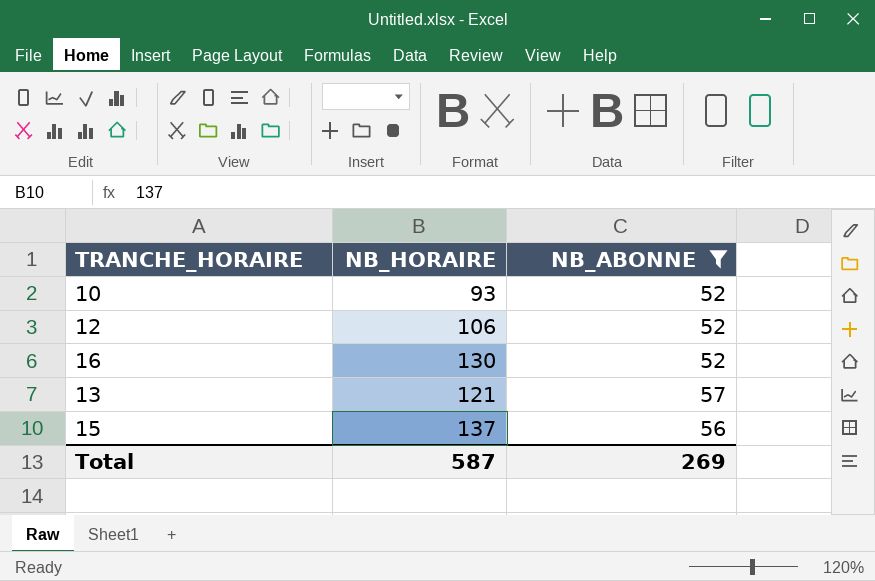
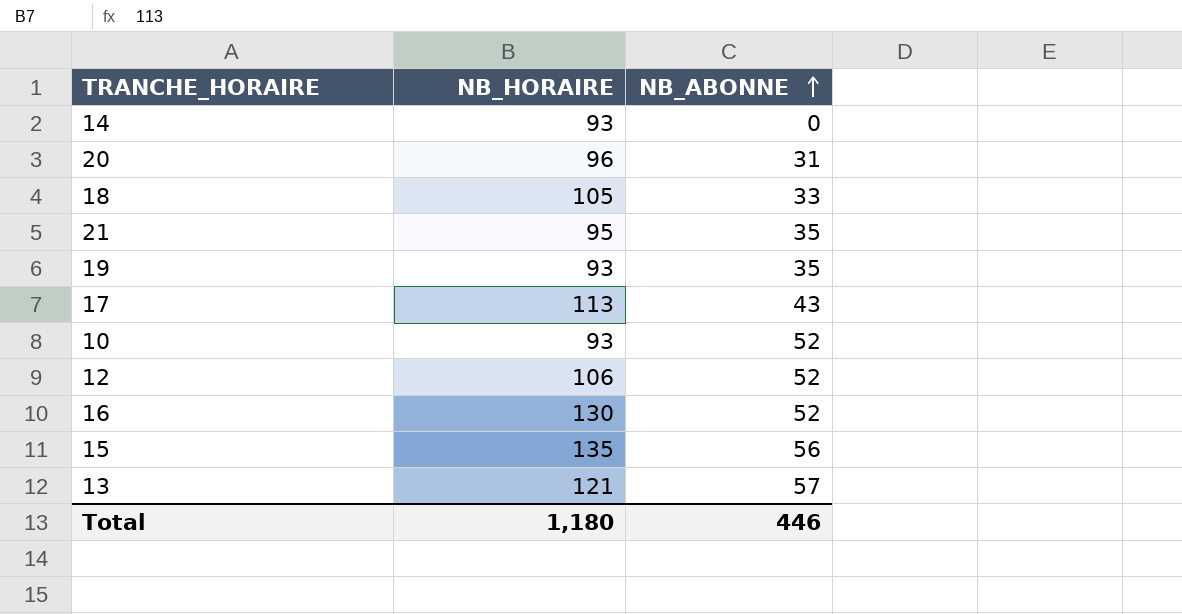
filter: NB_ABONNE >= 52 -> none
row order: none -> NB_ABONNE ascending
15 | NB_HORAIRE: 137 -> 135
Total | NB_HORAIRE: 587 -> 1,180
Total | NB_ABONNE: 269 -> 446

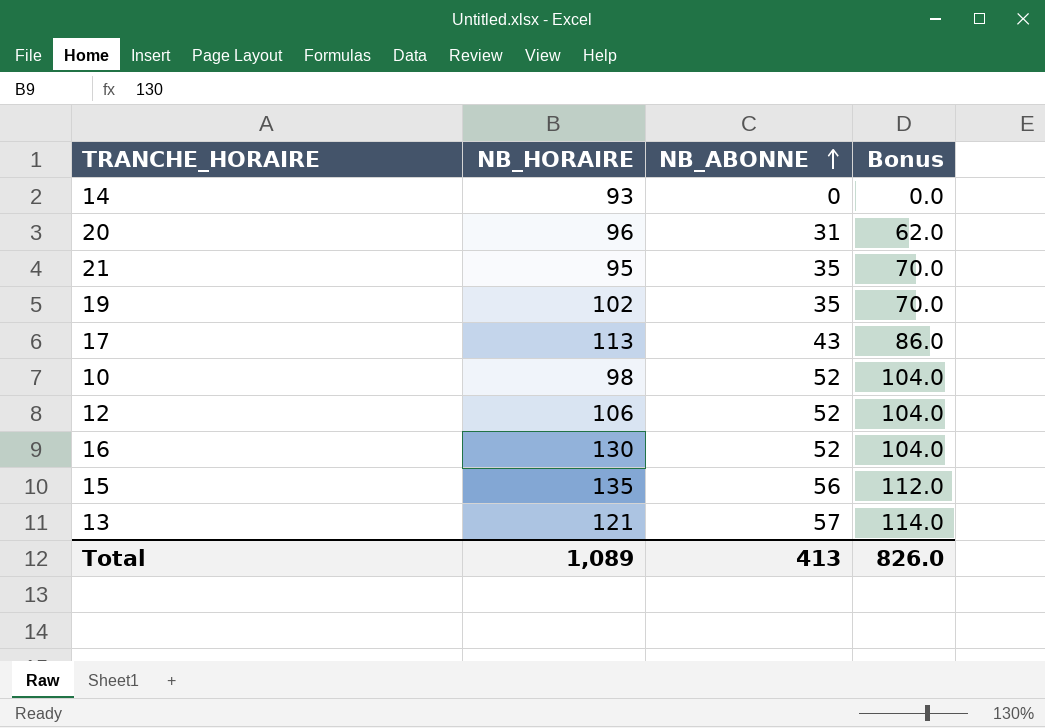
column Bonus | formula: none -> [NB_ABONNE] * 2
row 18: 105 | 33 -> none
19 | NB_HORAIRE: 93 -> 102
10 | NB_HORAIRE: 93 -> 98
Total | NB_HORAIRE: 1,180 -> 1,089
Total | NB_ABONNE: 446 -> 413

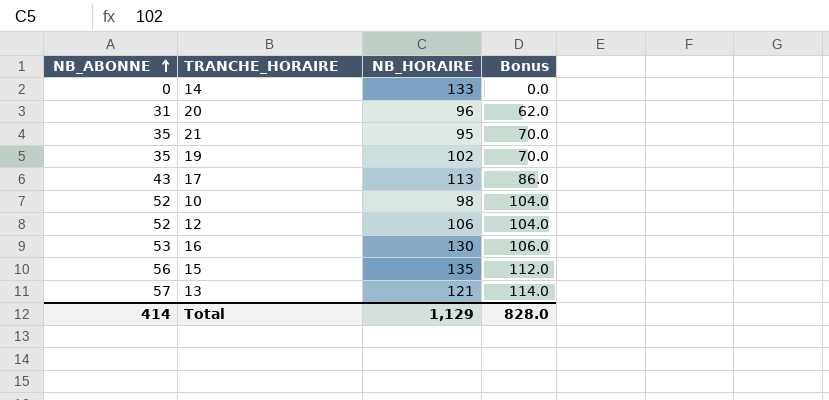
column NB_ABONNE | position: 3 -> 1
14 | NB_HORAIRE: 93 -> 133
16 | NB_ABONNE: 52 -> 53
16 | Bonus: 104.0 -> 106.0
Total | NB_ABONNE: 413 -> 414
Total | NB_HORAIRE: 1,089 -> 1,129
Total | Bonus: 826.0 -> 828.0

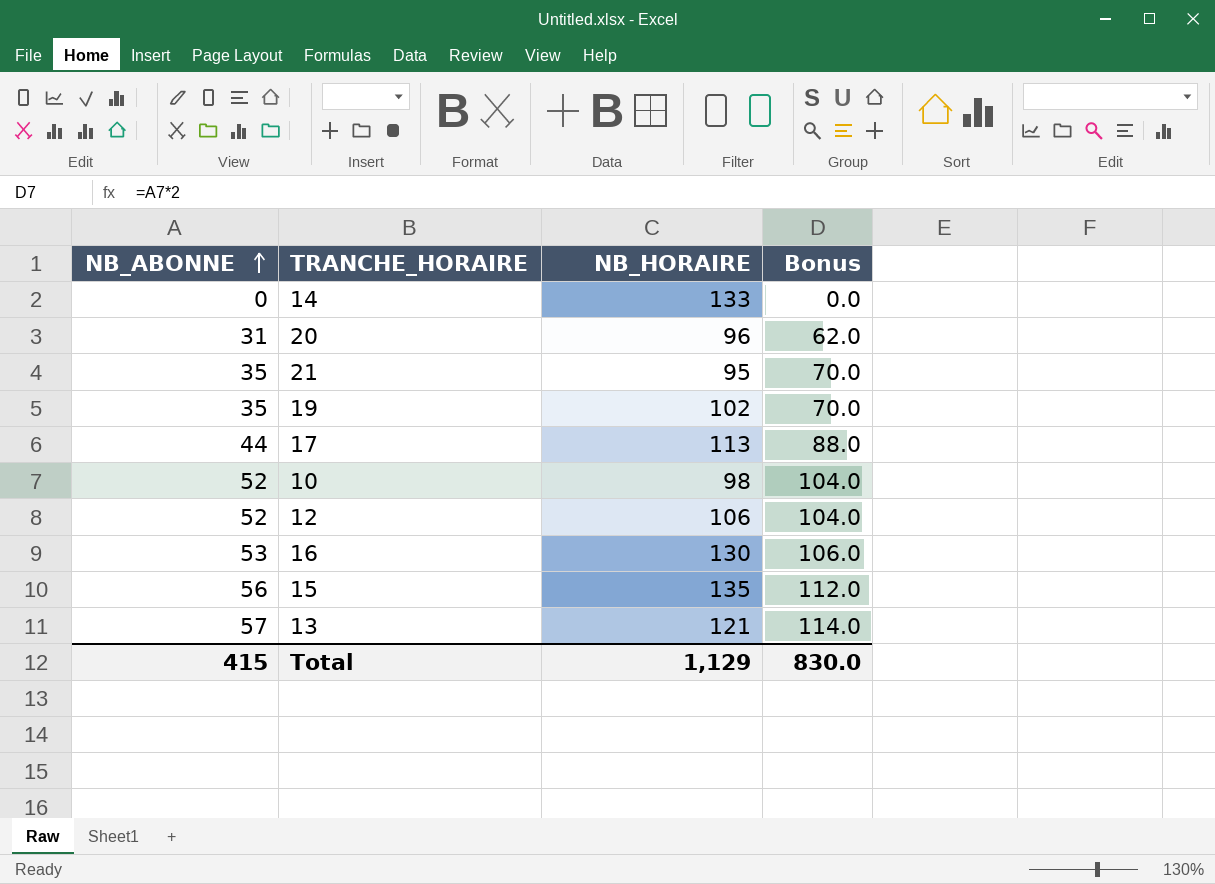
17 | NB_ABONNE: 43 -> 44
17 | Bonus: 86.0 -> 88.0
Total | NB_ABONNE: 414 -> 415
Total | Bonus: 828.0 -> 830.0

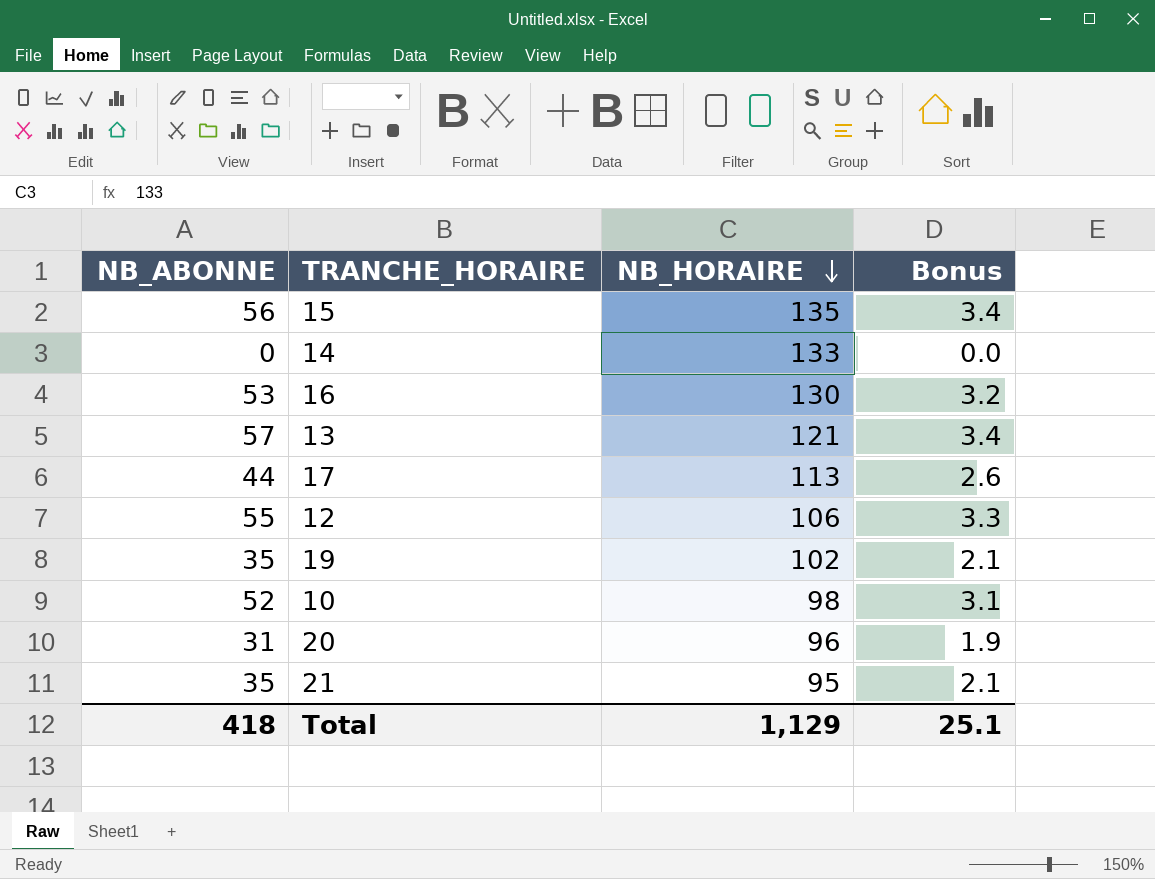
row order: NB_ABONNE ascending -> NB_HORAIRE descending
column Bonus | formula: [NB_ABONNE] * 2 -> [NB_ABONNE] * 0.06
12 | NB_ABONNE: 52 -> 55
Total | NB_ABONNE: 415 -> 418
Total | Bonus: 830.0 -> 25.1

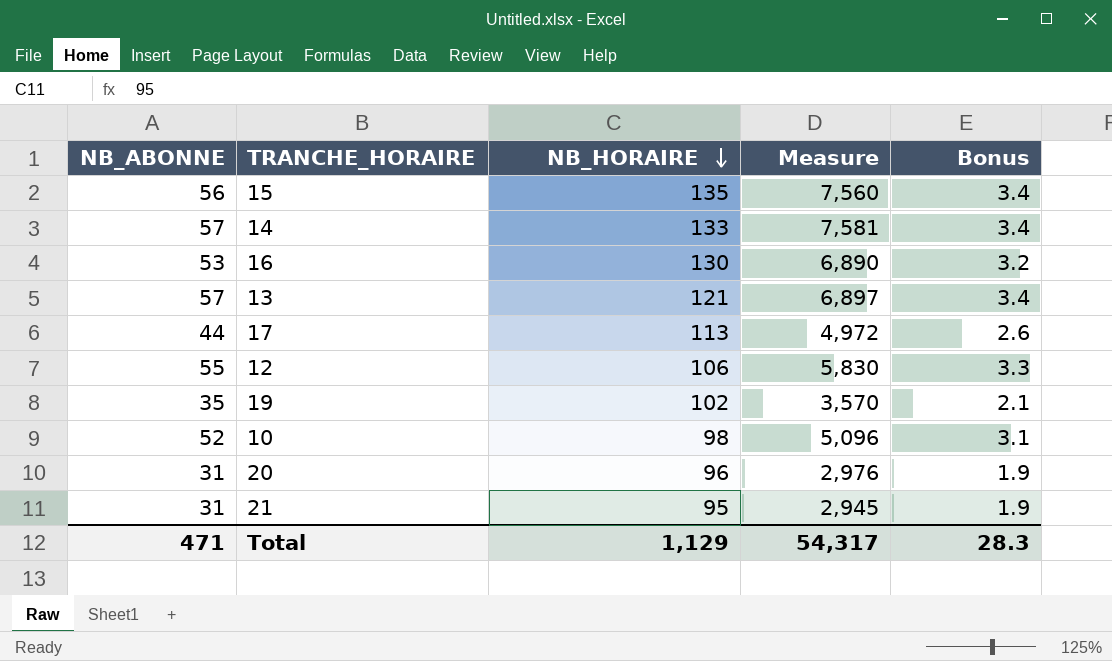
column Measure | formula: none -> [NB_ABONNE] * [NB_HORAIRE]
14 | NB_ABONNE: 0 -> 57
14 | Bonus: 0.0 -> 3.4
21 | NB_ABONNE: 35 -> 31
21 | Bonus: 2.1 -> 1.9
Total | NB_ABONNE: 418 -> 471
Total | Bonus: 25.1 -> 28.3

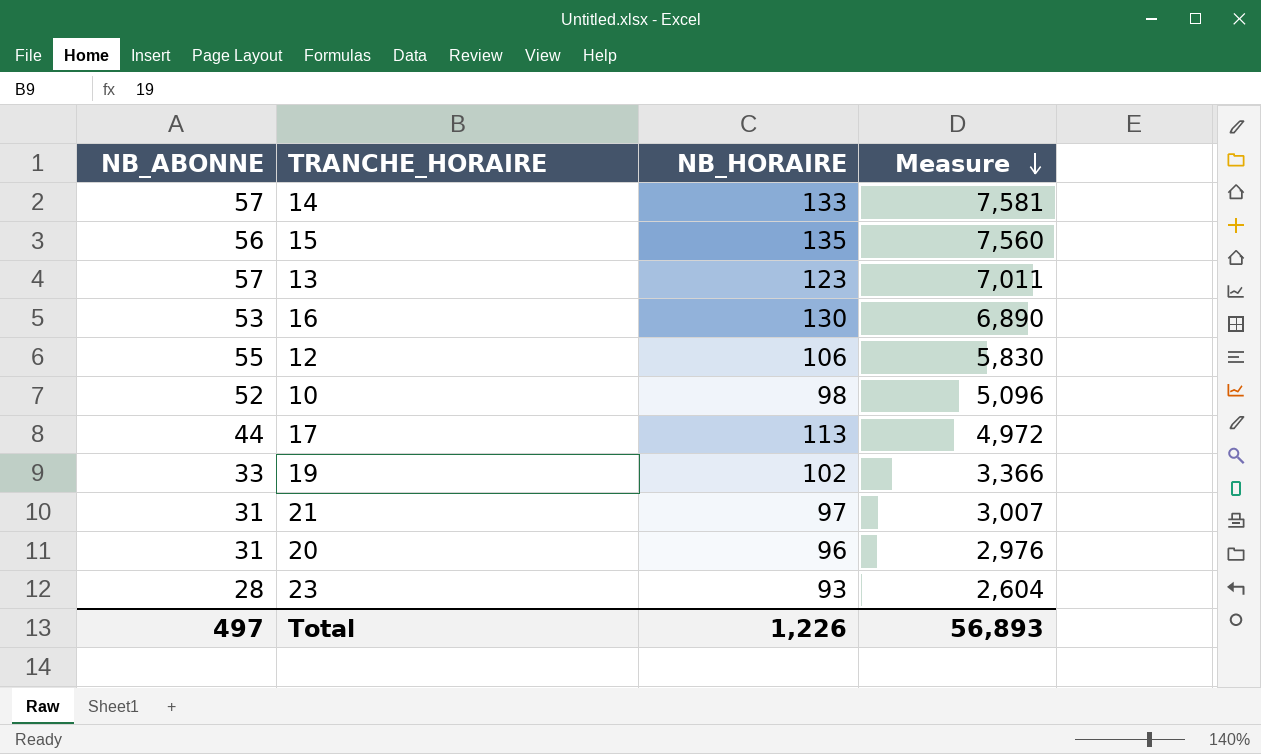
row order: NB_HORAIRE descending -> Measure descending
column Bonus | formula: [NB_ABONNE] * 0.06 -> none
13 | NB_HORAIRE: 121 -> 123
13 | Measure: 6,897 -> 7,011
19 | NB_ABONNE: 35 -> 33
19 | Measure: 3,570 -> 3,366
21 | NB_HORAIRE: 95 -> 97
21 | Measure: 2,945 -> 3,007
row 23: none -> 28 | 93 | 2,604
Total | NB_ABONNE: 471 -> 497
Total | NB_HORAIRE: 1,129 -> 1,226
Total | Measure: 54,317 -> 56,893

